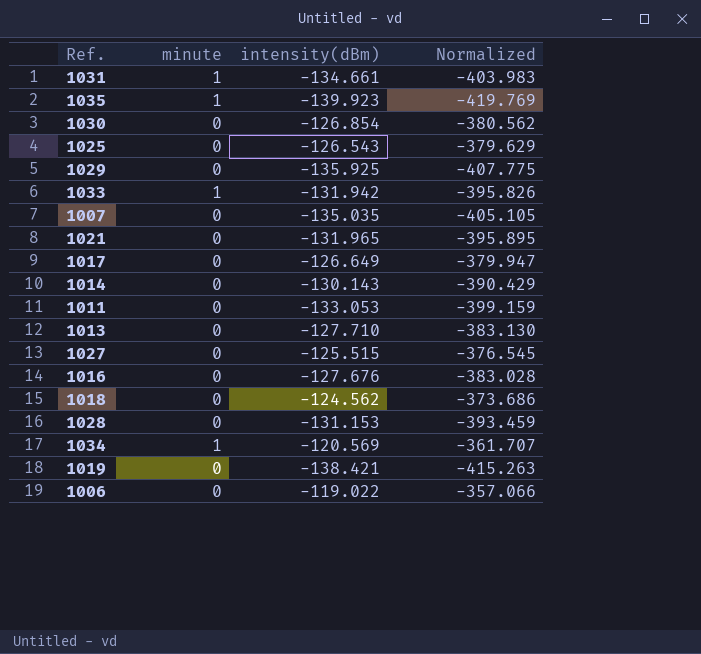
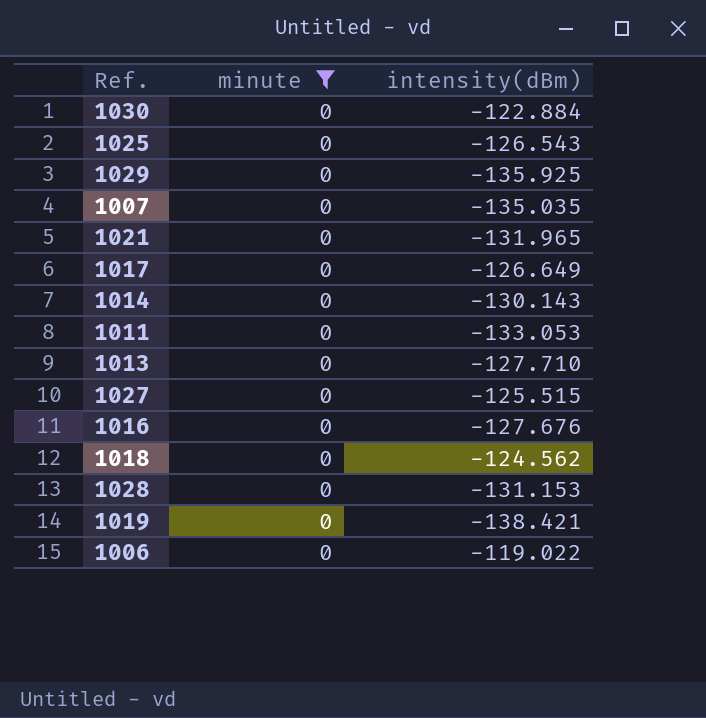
filter: none -> minute = 0
column Normalized | formula: [intensity(dBm)] * 3 -> none
1030 | intensity(dBm): -126.854 -> -122.884

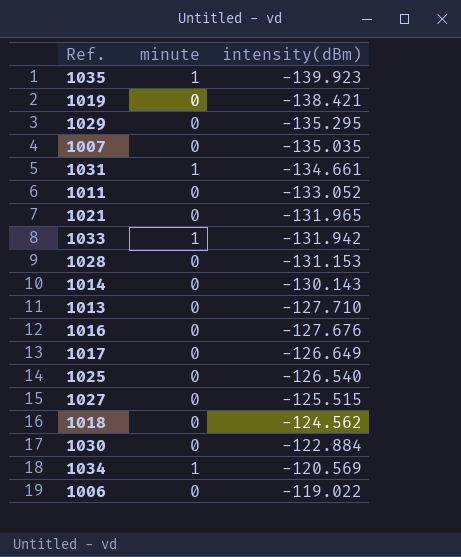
filter: minute = 0 -> none
row order: none -> intensity(dBm) ascending
1029 | intensity(dBm): -135.925 -> -135.295
1011 | intensity(dBm): -133.053 -> -133.052
1025 | intensity(dBm): -126.543 -> -126.540

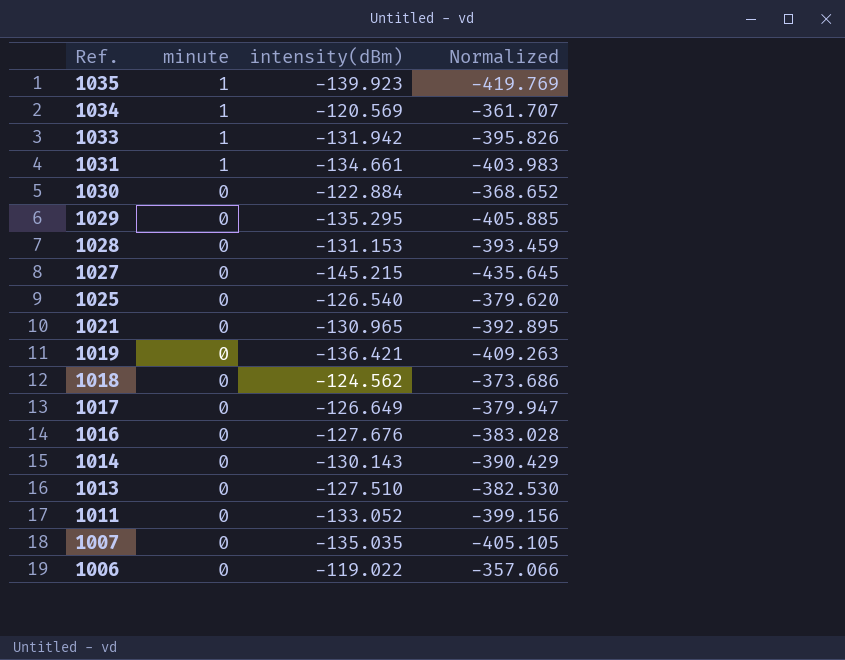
row order: intensity(dBm) ascending -> Ref. descending
column Normalized | formula: none -> [intensity(dBm)] * 3
1027 | intensity(dBm): -125.515 -> -145.215
1021 | intensity(dBm): -131.965 -> -130.965
1019 | intensity(dBm): -138.421 -> -136.421
1013 | intensity(dBm): -127.710 -> -127.510

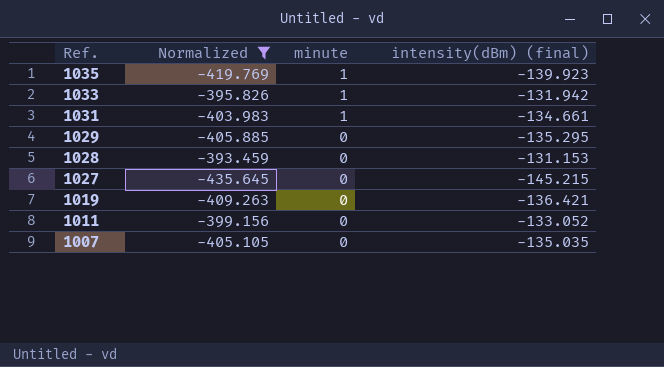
filter: none -> Normalized <= -393.459
column Normalized | position: 4 -> 2
column name: intensity(dBm) -> intensity(dBm) (final)

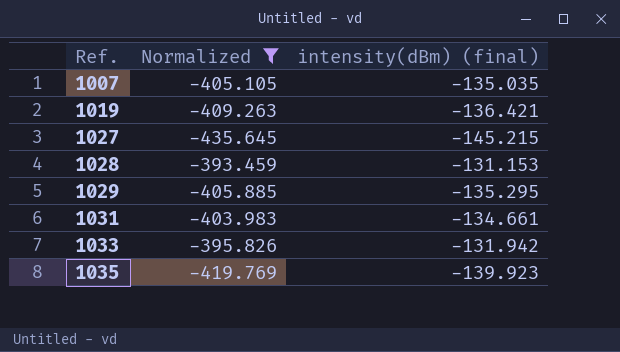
row order: Ref. descending -> Ref. ascending
column minute | position: 3 -> none
row 1011: -399.156 | 0 | -133.052 -> none

